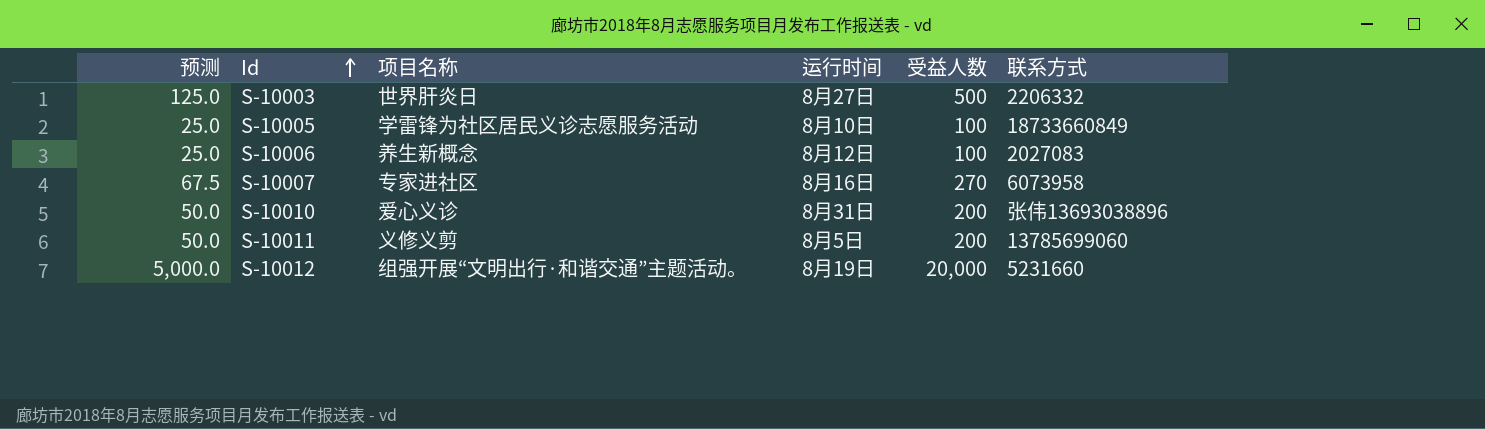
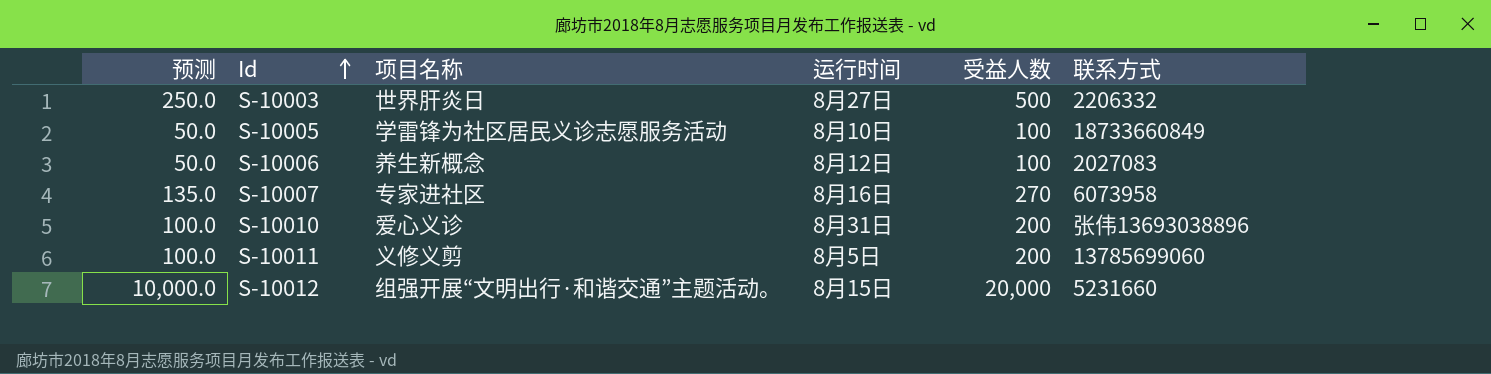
column 预测 | formula: [受益人数] * 0.25 -> [受益人数] * 0.5
S-10012 | 运行时间: 8月19日 -> 8月15日

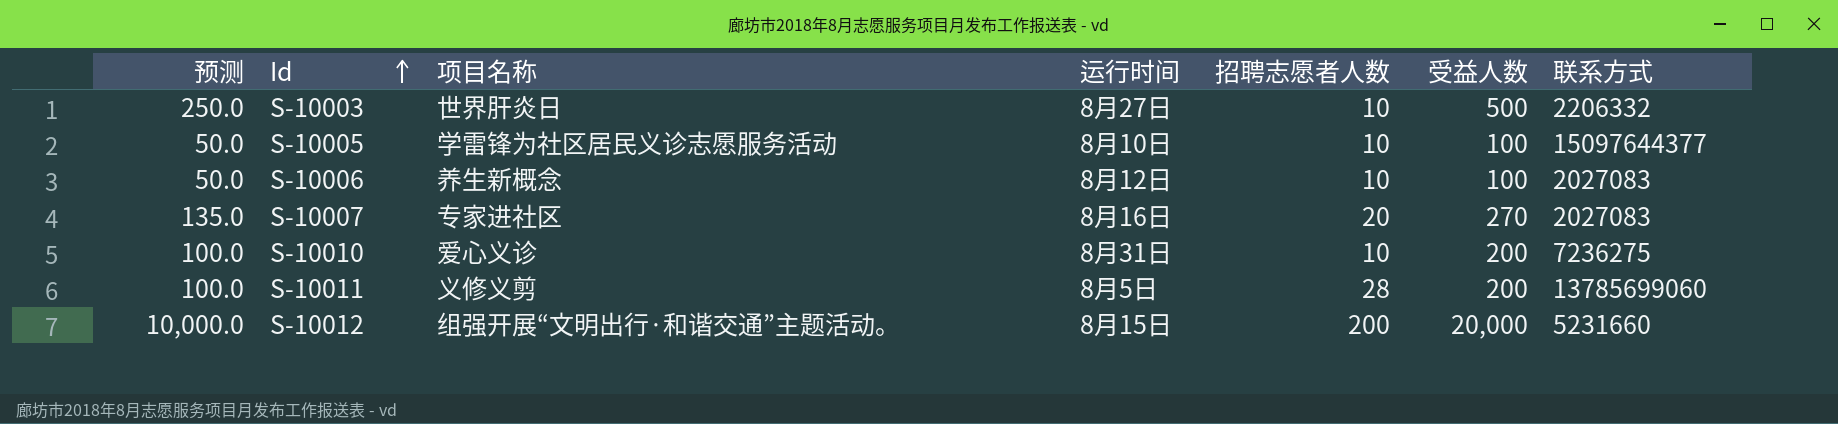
column 招聘志愿者人数 | position: none -> 5
S-10005 | 联系方式: 18733660849 -> 15097644377
S-10007 | 联系方式: 6073958 -> 2027083
S-10010 | 联系方式: 张伟13693038896 -> 7236275

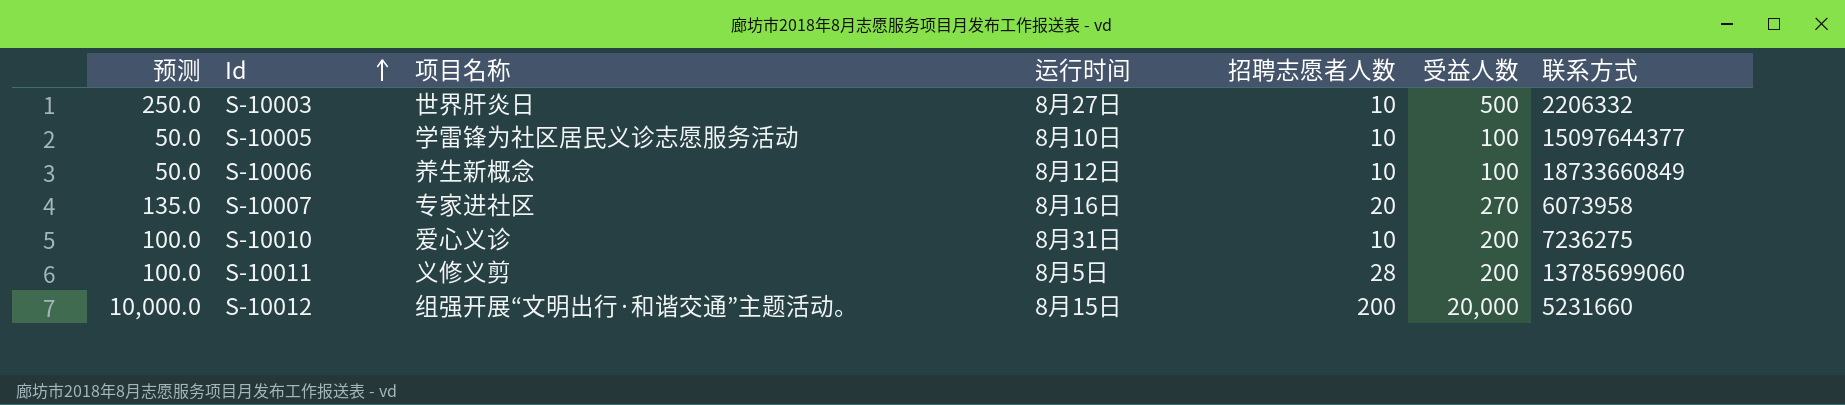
S-10006 | 联系方式: 2027083 -> 18733660849
S-10007 | 联系方式: 2027083 -> 6073958

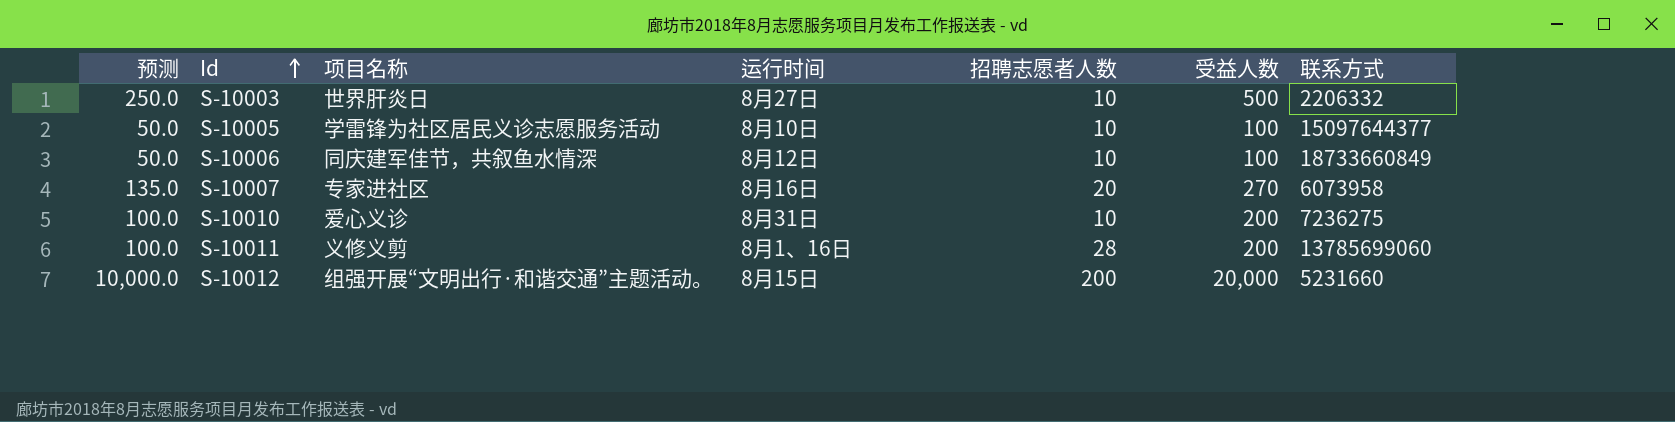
S-10006 | 项目名称: 养生新概念 -> 同庆建军佳节，共叙鱼水情深
S-10011 | 运行时间: 8月5日 -> 8月1、16日

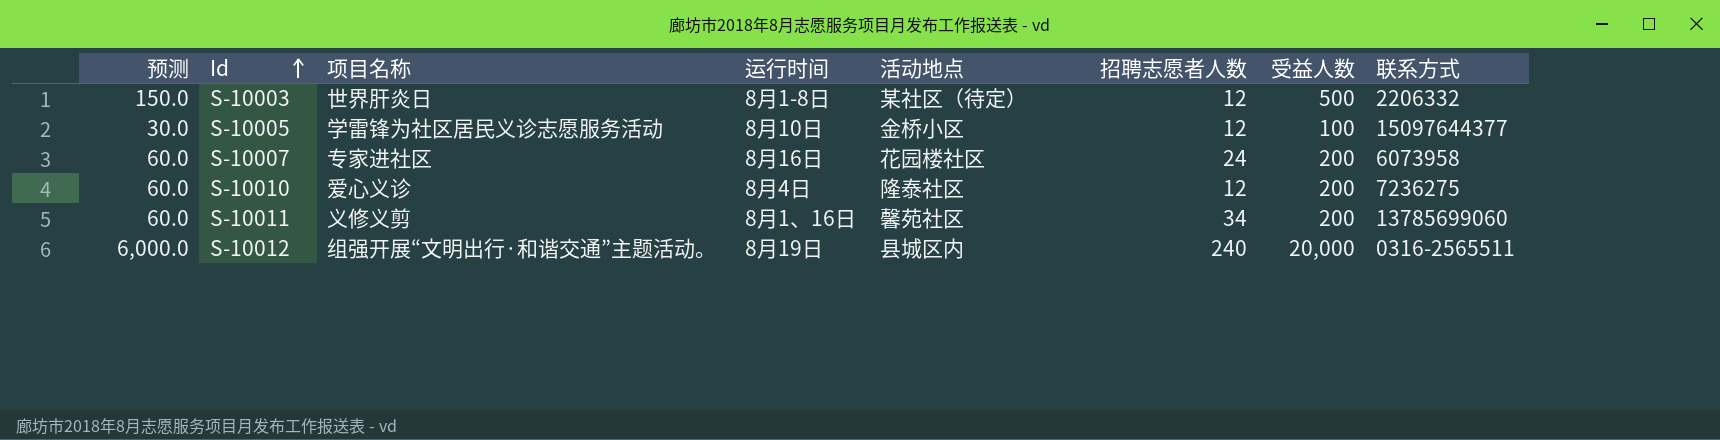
column 预测 | formula: [受益人数] * 0.5 -> [受益人数] * 0.3
column 活动地点 | position: none -> 5
row S-10006: 50.0 | 同庆建军佳节，共叙鱼水情深 | 8月12日 | 10 | 100 | 18733660849 -> none
S-10003 | 运行时间: 8月27日 -> 8月1-8日
S-10003 | 招聘志愿者人数: 10 -> 12
S-10005 | 招聘志愿者人数: 10 -> 12
S-10007 | 招聘志愿者人数: 20 -> 24
S-10007 | 受益人数: 270 -> 200
S-10010 | 运行时间: 8月31日 -> 8月4日
S-10010 | 招聘志愿者人数: 10 -> 12
S-10011 | 招聘志愿者人数: 28 -> 34
S-10012 | 运行时间: 8月15日 -> 8月19日
S-10012 | 招聘志愿者人数: 200 -> 240
S-10012 | 联系方式: 5231660 -> 0316-2565511

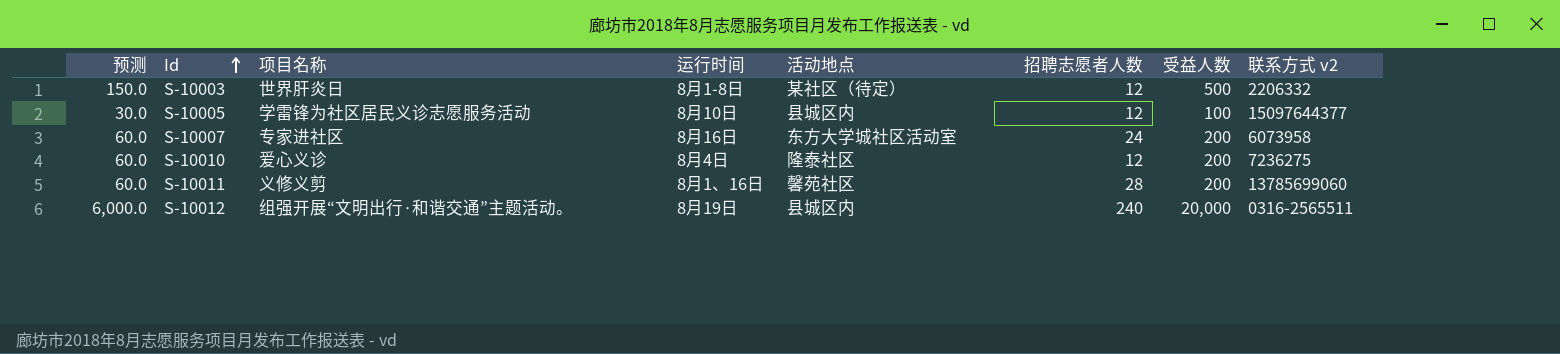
column name: 联系方式 -> 联系方式 v2
S-10005 | 活动地点: 金桥小区 -> 县城区内
S-10007 | 活动地点: 花园楼社区 -> 东方大学城社区活动室
S-10011 | 招聘志愿者人数: 34 -> 28

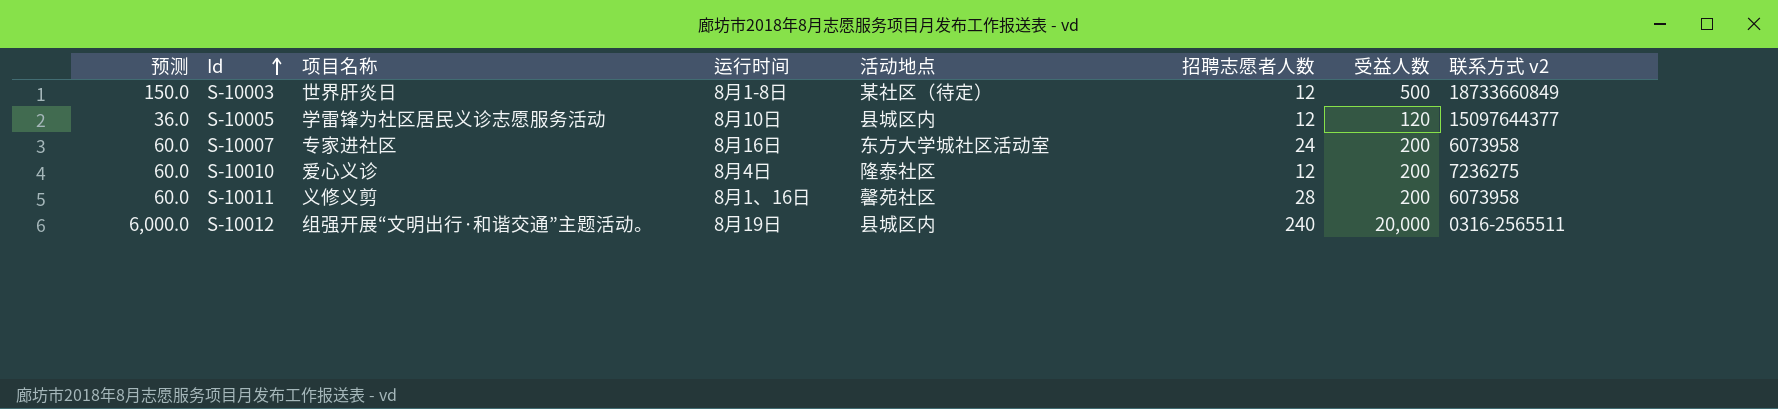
S-10003 | 联系方式 v2: 2206332 -> 18733660849
S-10005 | 预测: 30.0 -> 36.0
S-10005 | 受益人数: 100 -> 120
S-10011 | 联系方式 v2: 13785699060 -> 6073958

